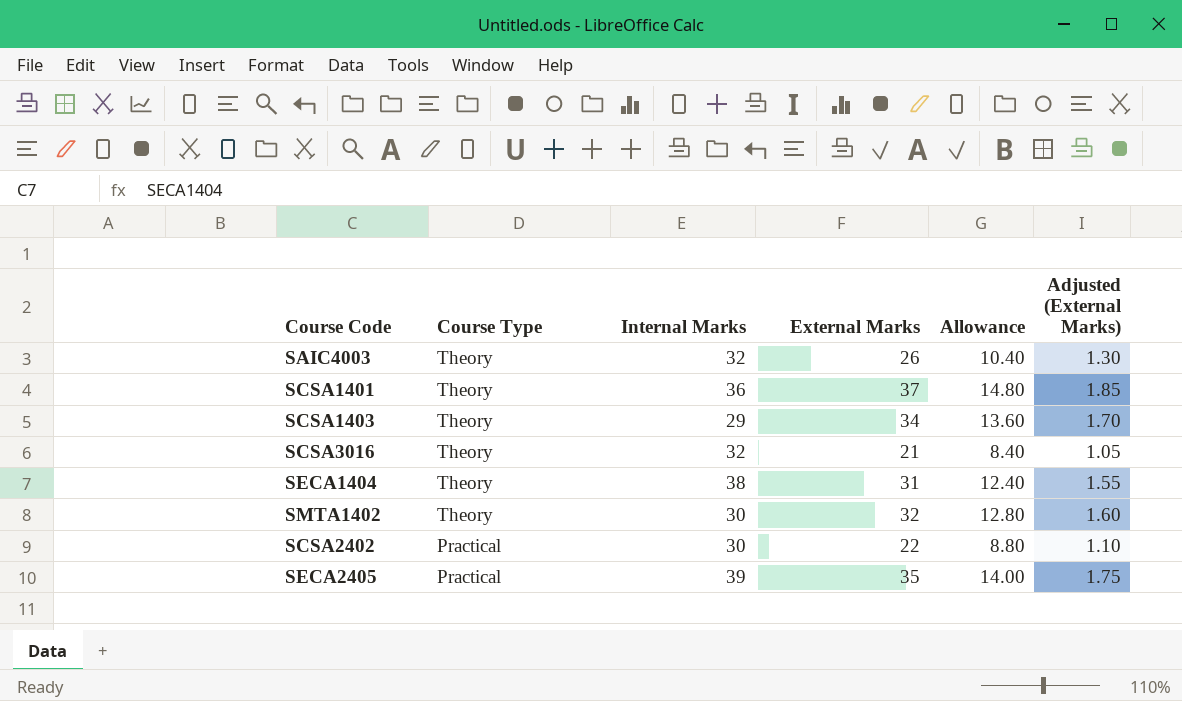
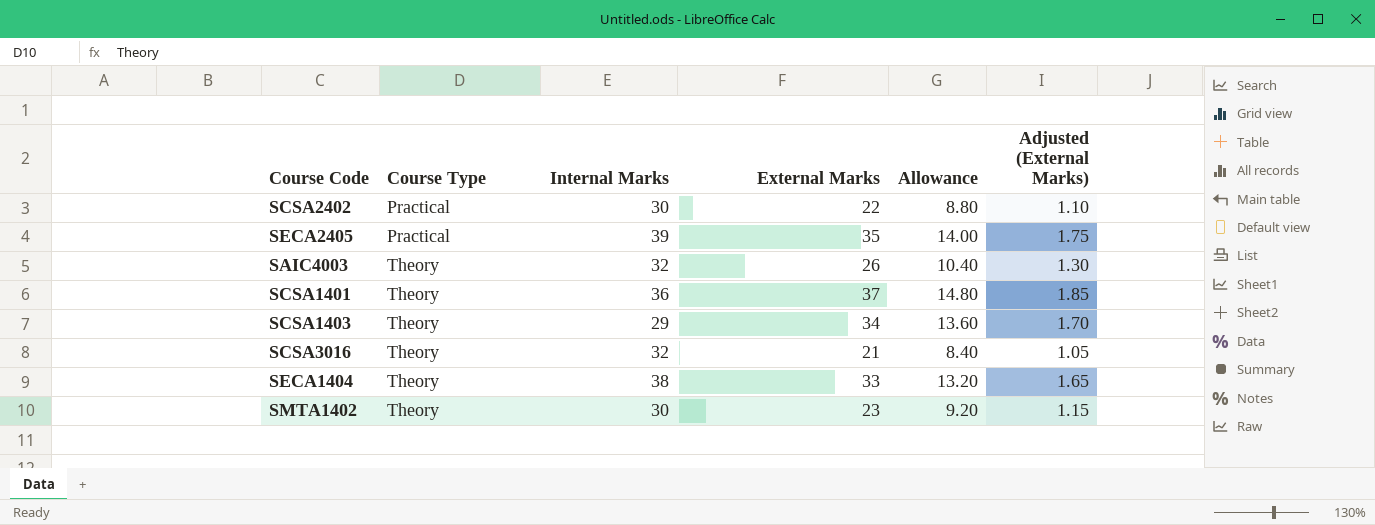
row order: Course Type descending -> Course Type ascending
SECA1404 | External Marks: 31 -> 33
SECA1404 | Allowance: 12.40 -> 13.20
SECA1404 | Adjusted (External Marks): 1.55 -> 1.65
SMTA1402 | External Marks: 32 -> 23
SMTA1402 | Allowance: 12.80 -> 9.20
SMTA1402 | Adjusted (External Marks): 1.60 -> 1.15

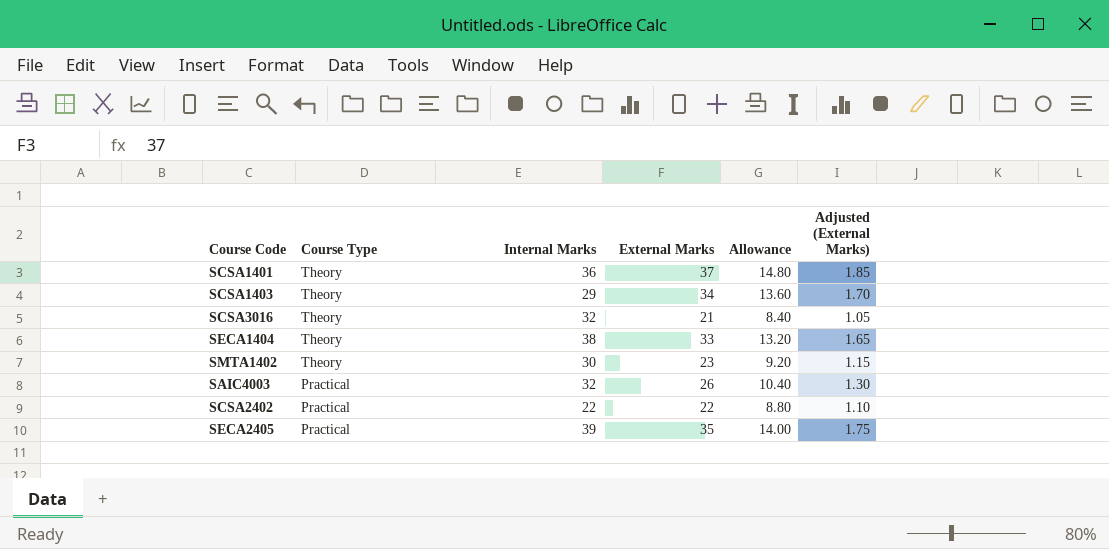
row order: Course Type ascending -> Course Type descending
SAIC4003 | Course Type: Theory -> Practical
SCSA2402 | Internal Marks: 30 -> 22

